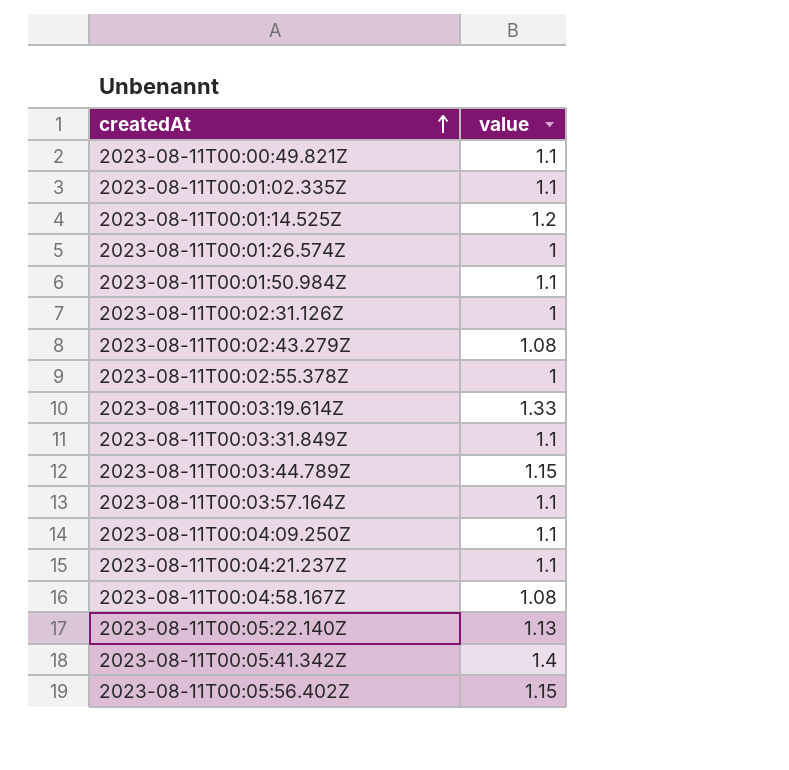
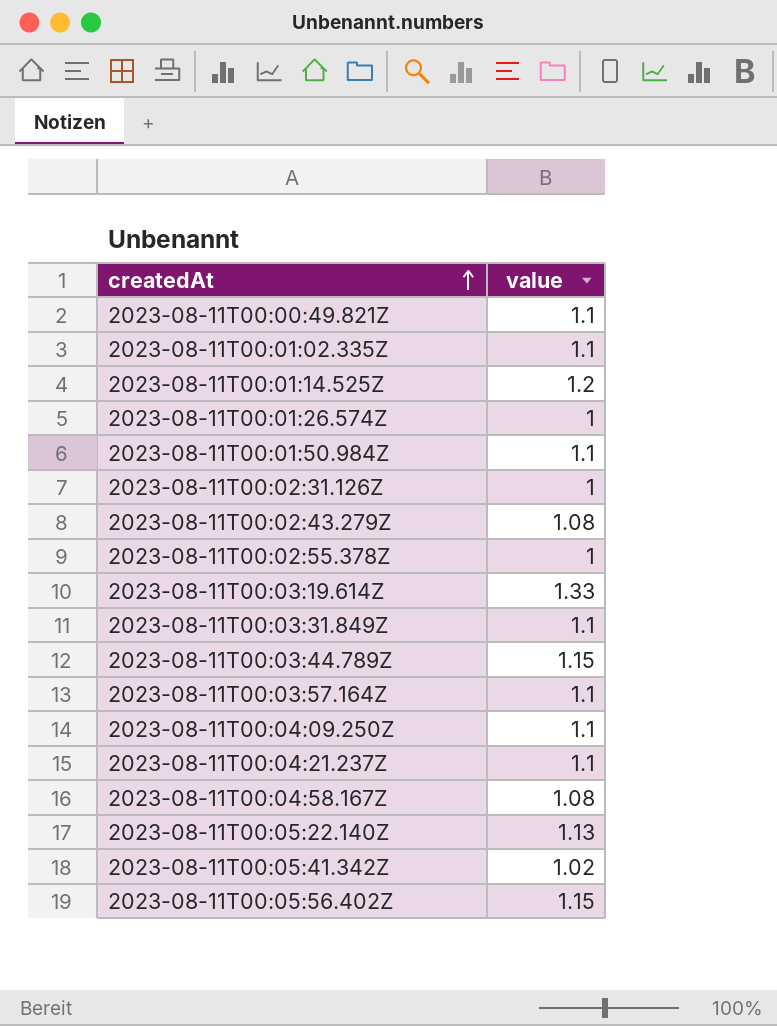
2023-08-11T00:05:41.342Z | value: 1.4 -> 1.02

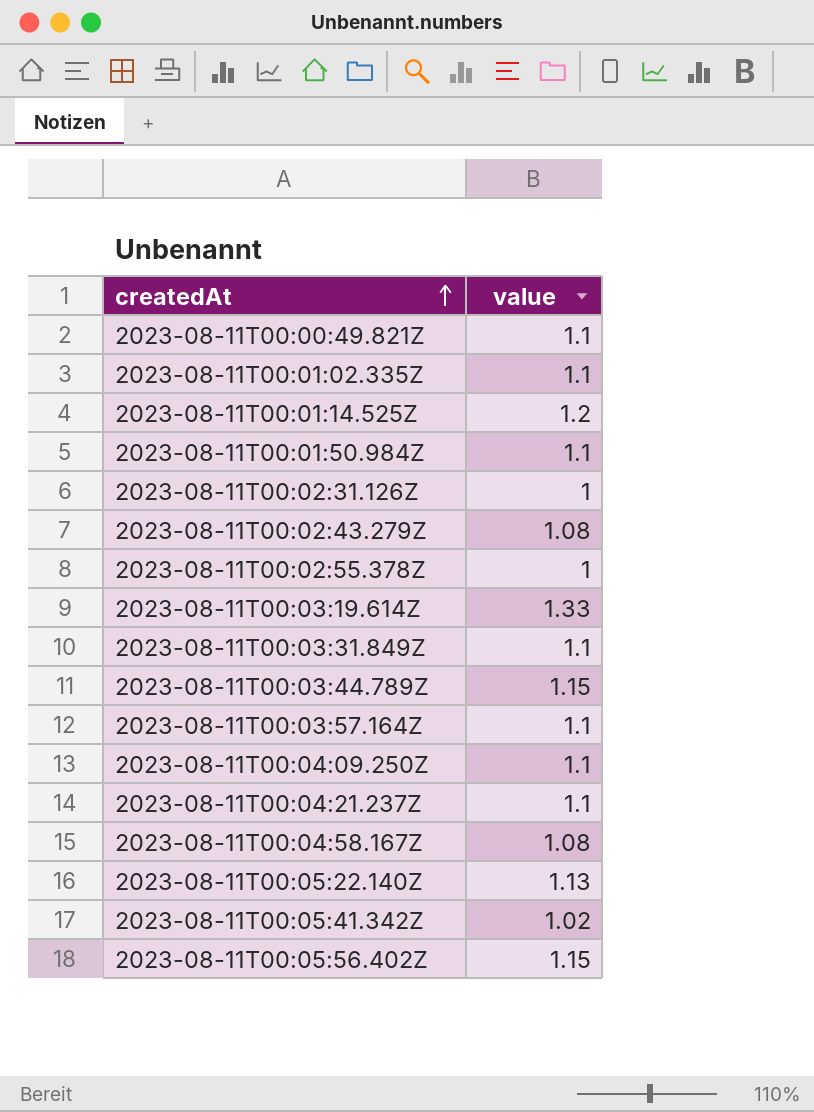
row 2023-08-11T00:01:26.574Z: 1 -> none

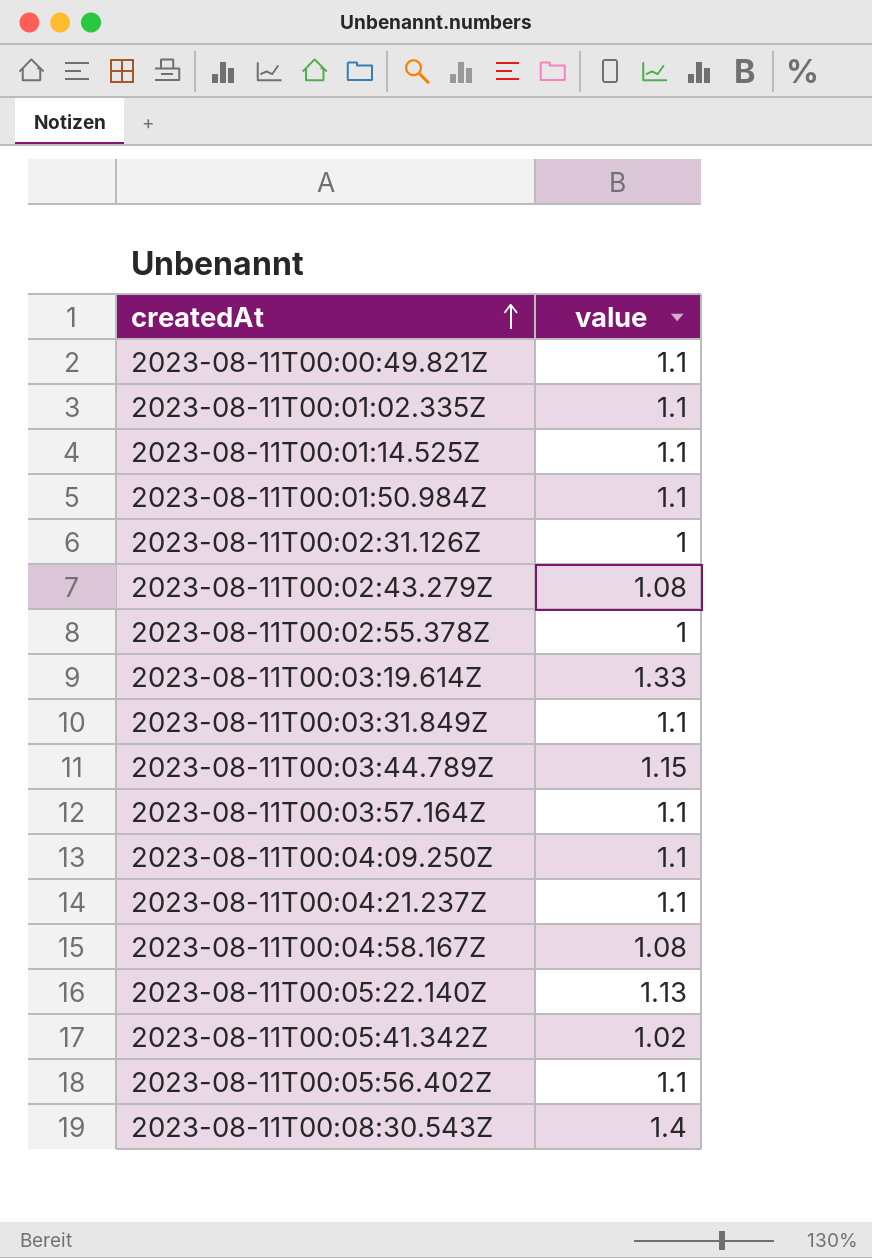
2023-08-11T00:01:14.525Z | value: 1.2 -> 1.1
2023-08-11T00:05:56.402Z | value: 1.15 -> 1.1
row 2023-08-11T00:08:30.543Z: none -> 1.4

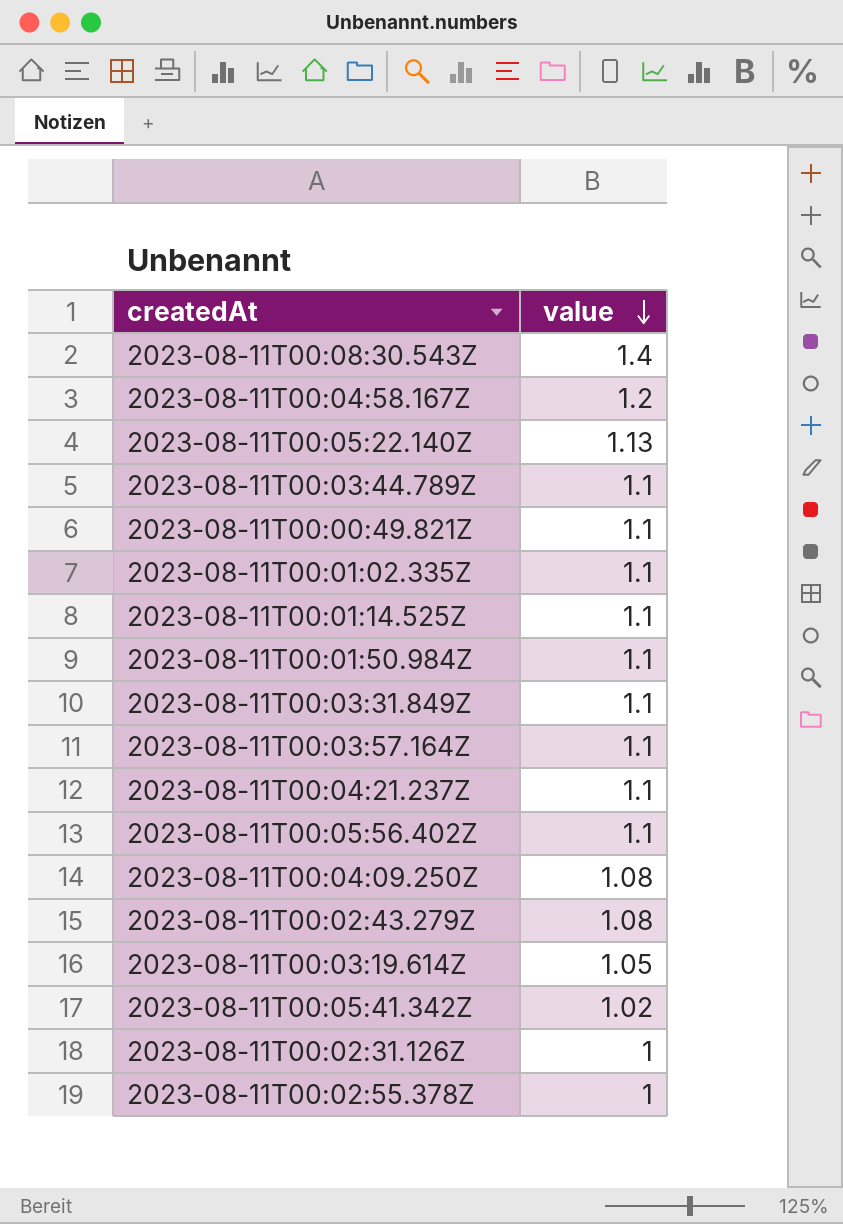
row order: createdAt ascending -> value descending
2023-08-11T00:04:58.167Z | value: 1.08 -> 1.2
2023-08-11T00:03:44.789Z | value: 1.15 -> 1.1
2023-08-11T00:04:09.250Z | value: 1.1 -> 1.08
2023-08-11T00:03:19.614Z | value: 1.33 -> 1.05

